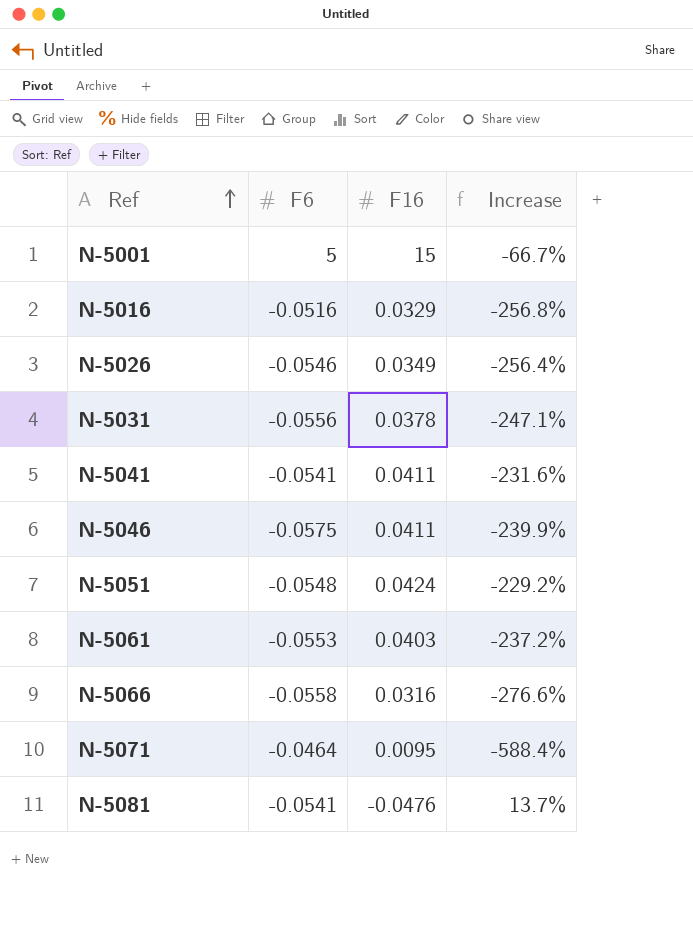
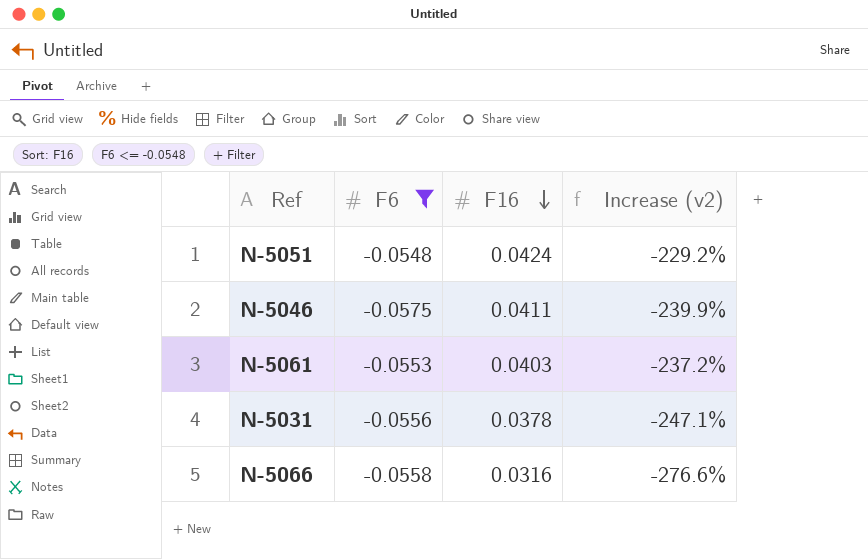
filter: none -> F6 <= -0.0548
row order: Ref ascending -> F16 descending
column name: Increase -> Increase (v2)

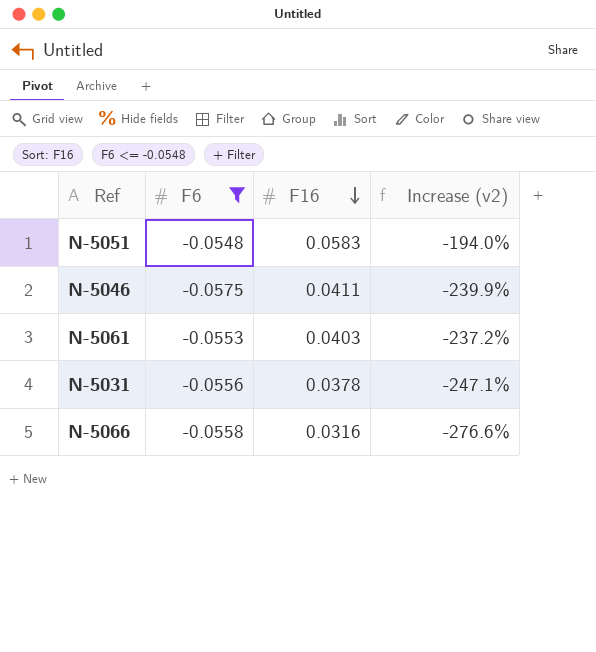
N-5051 | F16: 0.0424 -> 0.0583
N-5051 | Increase (v2): -229.2% -> -194.0%

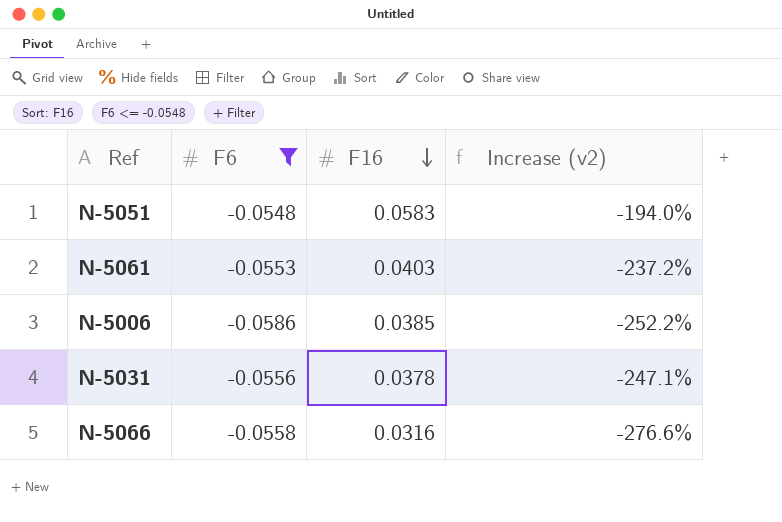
row N-5046: -0.0575 | 0.0411 | -239.9% -> none
row N-5006: none -> -0.0586 | 0.0385 | -252.2%

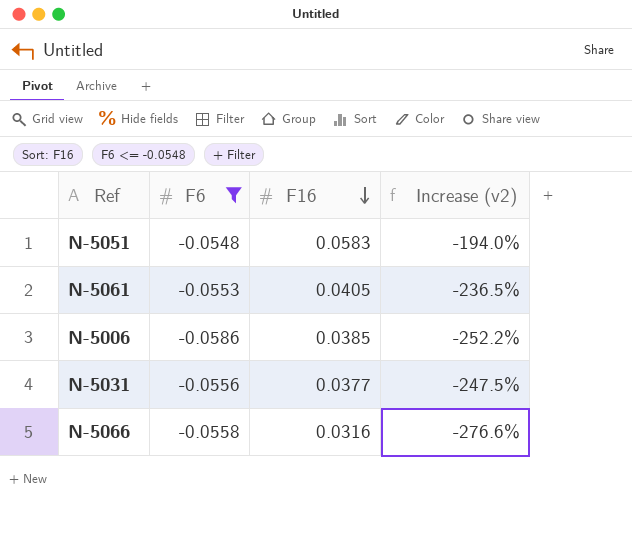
N-5061 | F16: 0.0403 -> 0.0405
N-5061 | Increase (v2): -237.2% -> -236.5%
N-5031 | F16: 0.0378 -> 0.0377
N-5031 | Increase (v2): -247.1% -> -247.5%

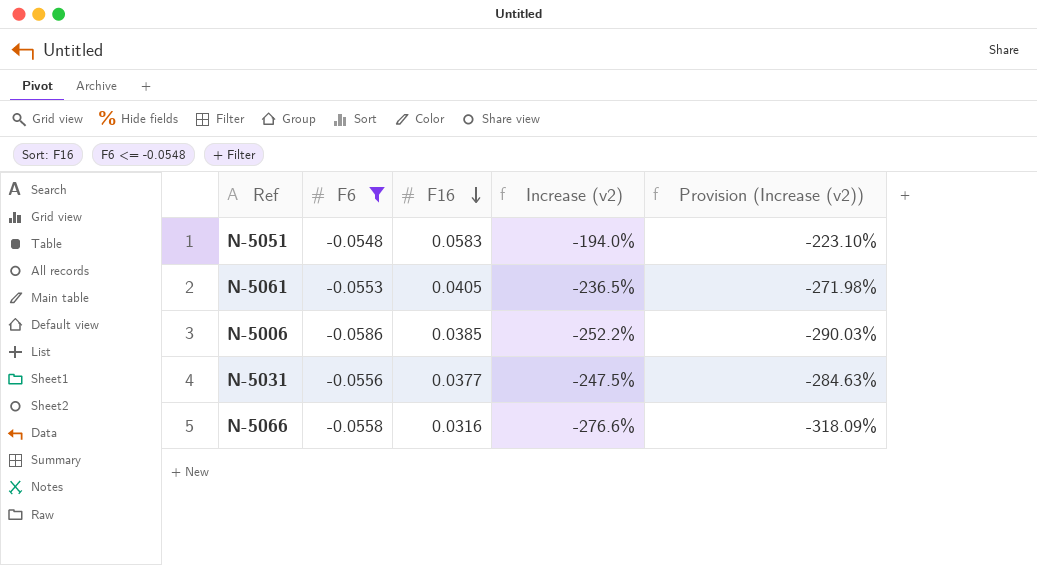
column Provision (Increase (v2)) | formula: none -> [Increase (v2)] * 1.15

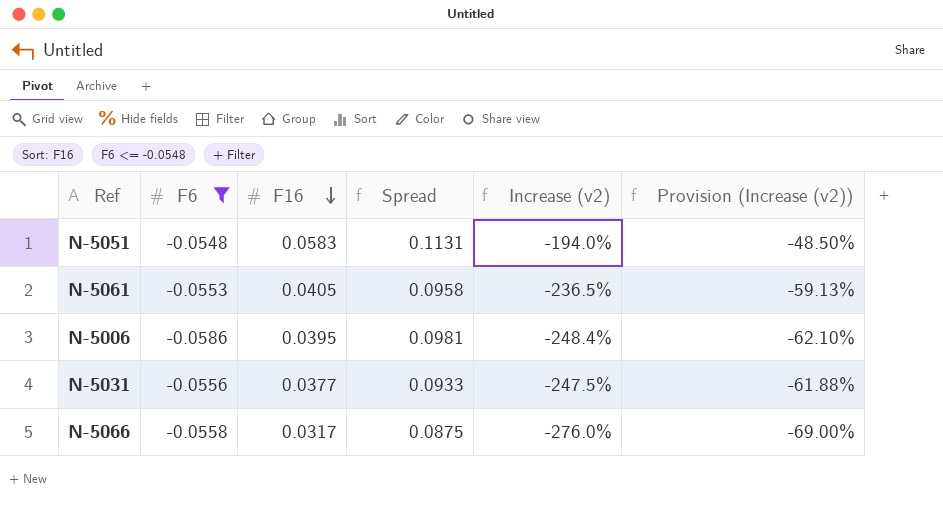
column Spread | formula: none -> [F16] - [F6]
column Provision (Increase (v2)) | formula: [Increase (v2)] * 1.15 -> [Increase (v2)] * 0.25
N-5006 | F16: 0.0385 -> 0.0395
N-5006 | Increase (v2): -252.2% -> -248.4%
N-5066 | F16: 0.0316 -> 0.0317
N-5066 | Increase (v2): -276.6% -> -276.0%

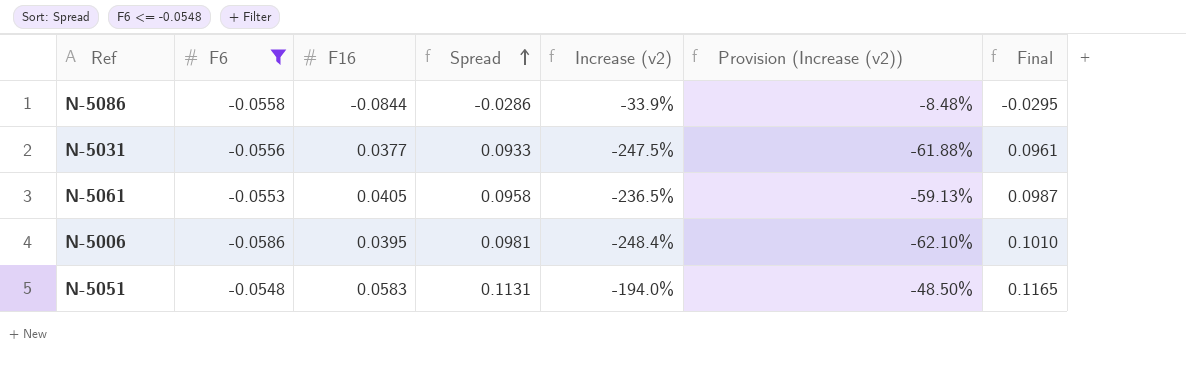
row order: F16 descending -> Spread ascending
column Final | formula: none -> [Spread] * 1.03
row N-5066: -0.0558 | 0.0317 | 0.0875 | -276.0% | -69.00% -> none
row N-5086: none -> -0.0558 | -0.0844 | -0.0286 | -33.9% | -8.48% | -0.0295

